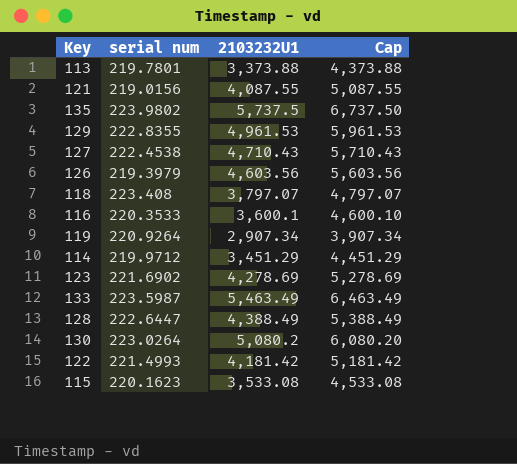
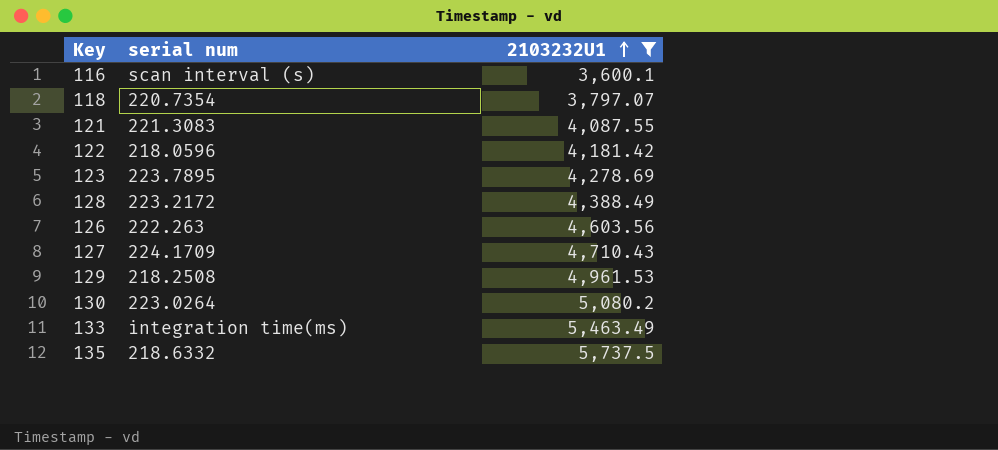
filter: none -> 2103232U1 >= 3,600.1
row order: none -> 2103232U1 ascending
column Cap | formula: [2103232U1] + 1000 -> none
116 | serial num: 220.3533 -> scan interval (s)
118 | serial num: 223.408 -> 220.7354
121 | serial num: 219.0156 -> 221.3083
122 | serial num: 221.4993 -> 218.0596
123 | serial num: 221.6902 -> 223.7895
128 | serial num: 222.6447 -> 223.2172
126 | serial num: 219.3979 -> 222.263
127 | serial num: 222.4538 -> 224.1709
129 | serial num: 222.8355 -> 218.2508
133 | serial num: 223.5987 -> integration time(ms)
135 | serial num: 223.9802 -> 218.6332

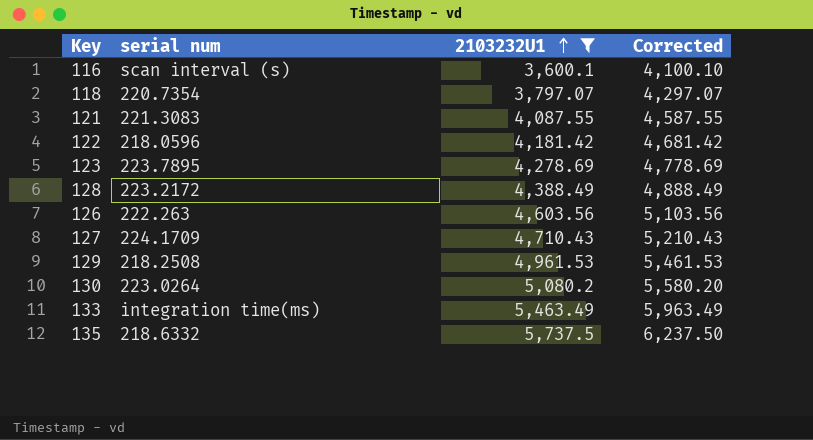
column Corrected | formula: none -> [2103232U1] + 500

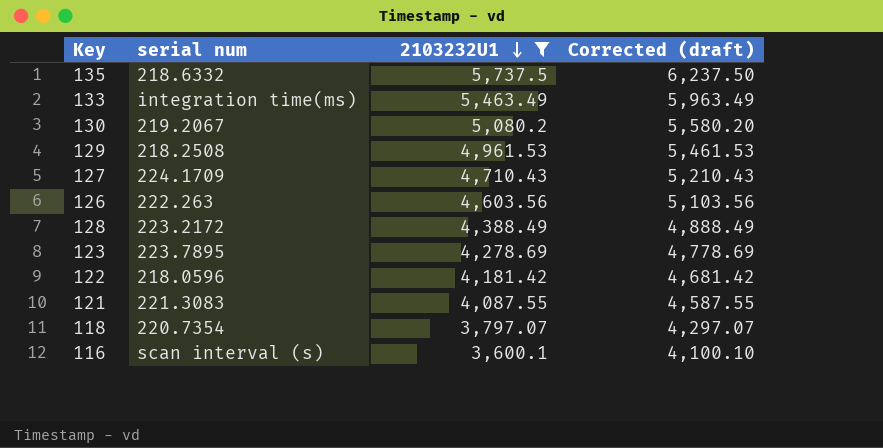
row order: 2103232U1 ascending -> 2103232U1 descending
column name: Corrected -> Corrected (draft)
130 | serial num: 223.0264 -> 219.2067

